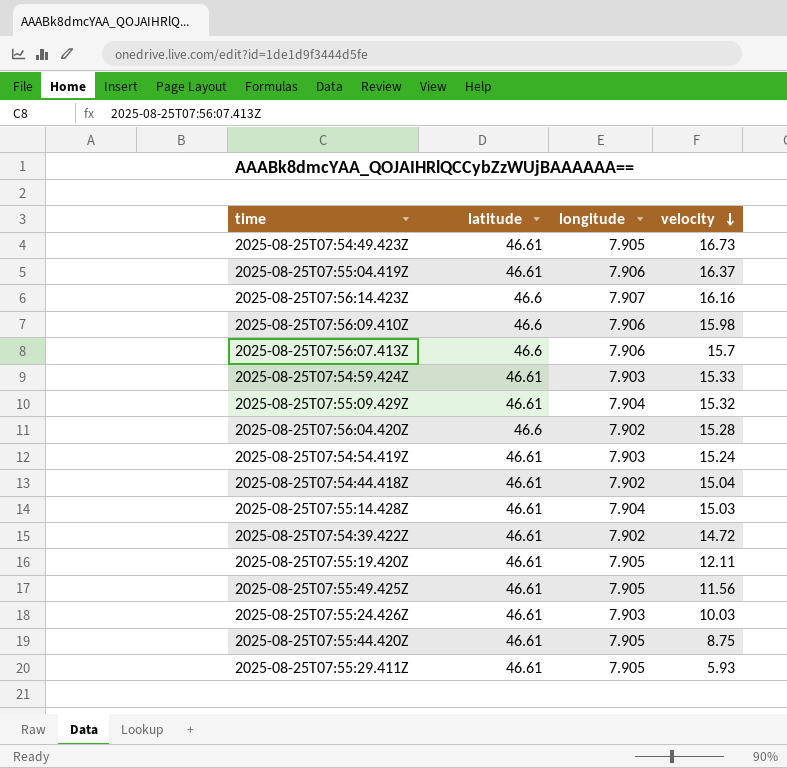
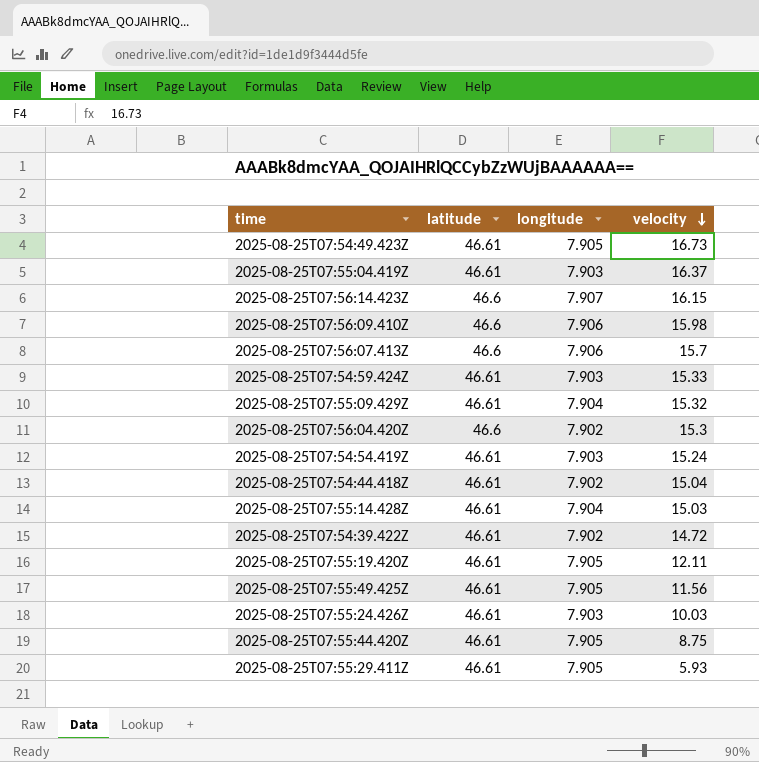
2025-08-25T07:55:04.419Z | longitude: 7.906 -> 7.903
2025-08-25T07:56:14.423Z | velocity: 16.16 -> 16.15
2025-08-25T07:56:04.420Z | velocity: 15.28 -> 15.3

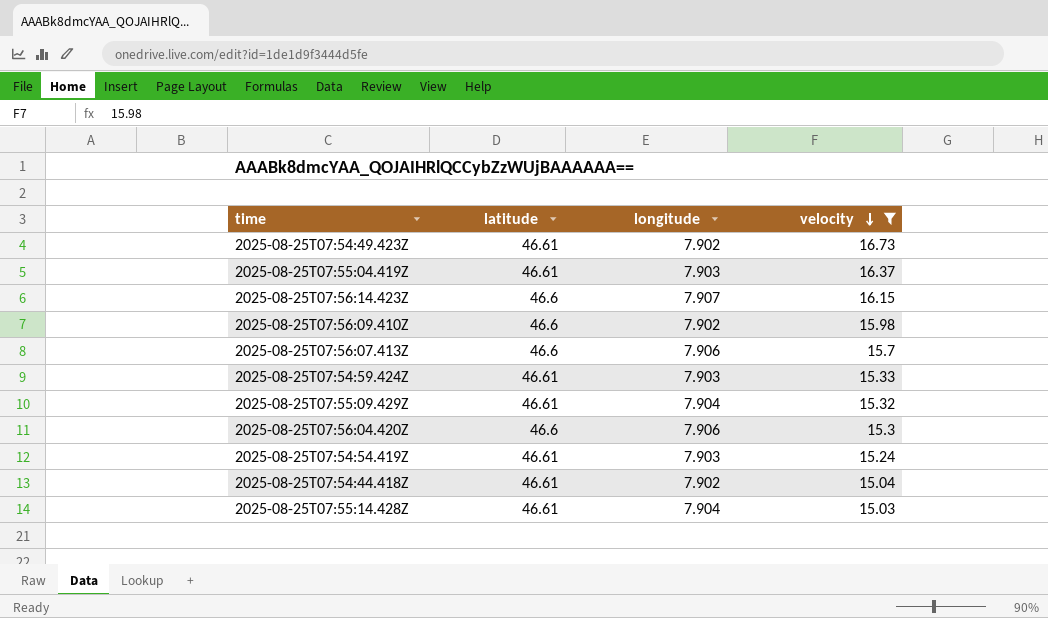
filter: none -> velocity >= 15.03
2025-08-25T07:54:49.423Z | longitude: 7.905 -> 7.902
2025-08-25T07:56:09.410Z | longitude: 7.906 -> 7.902
2025-08-25T07:56:04.420Z | longitude: 7.902 -> 7.906

